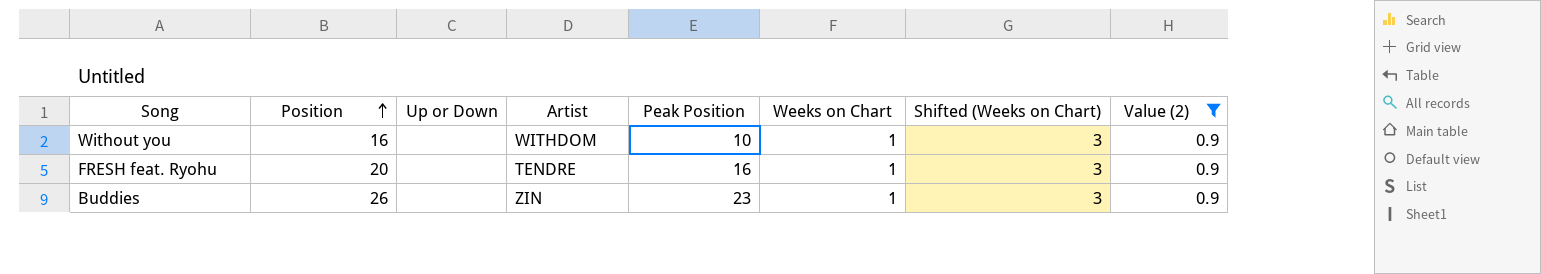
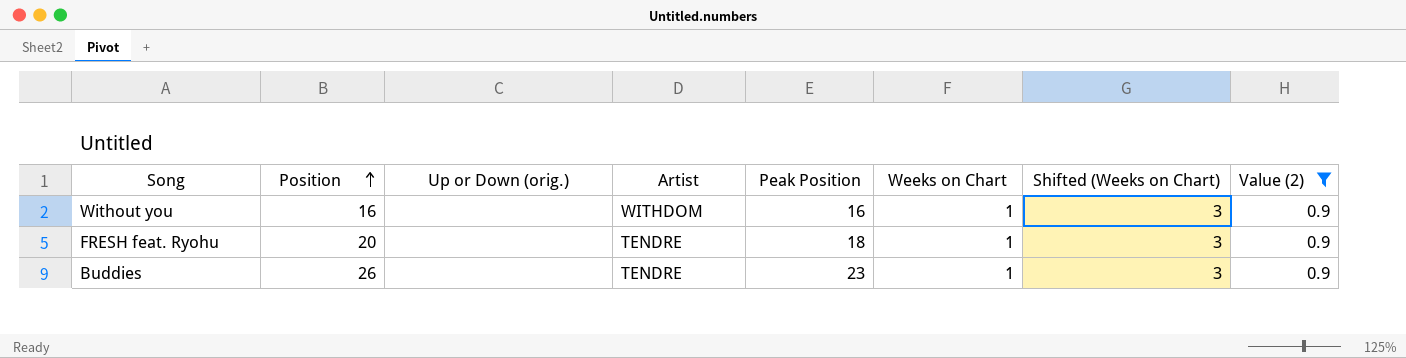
column name: Up or Down -> Up or Down (orig.)
Without you | Peak Position: 10 -> 16
FRESH feat. Ryohu | Peak Position: 16 -> 18
Buddies | Artist: ZIN -> TENDRE

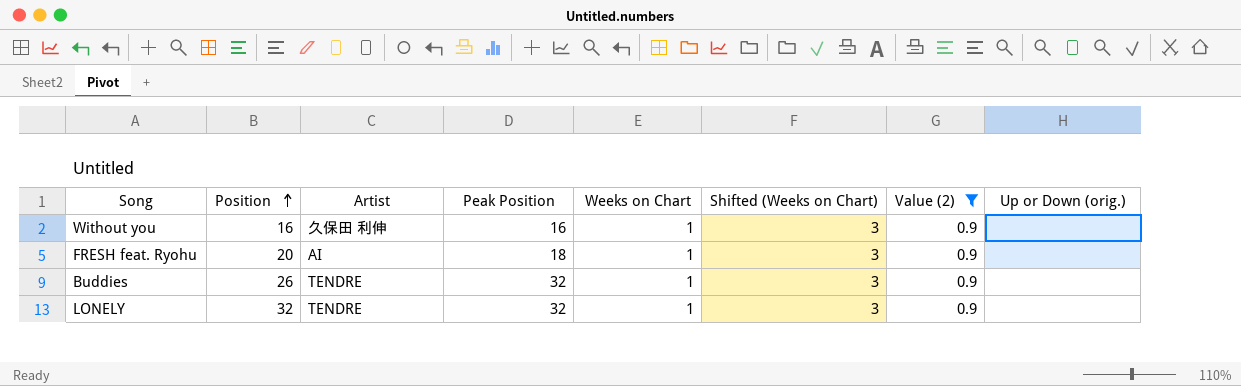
column Up or Down (orig.) | position: 3 -> 8
Without you | Artist: WITHDOM -> 久保田 利伸
FRESH feat. Ryohu | Artist: TENDRE -> AI
Buddies | Peak Position: 23 -> 32
row LONELY: none -> 32 | TENDRE | 32 | 1 | 3 | 0.9 | none

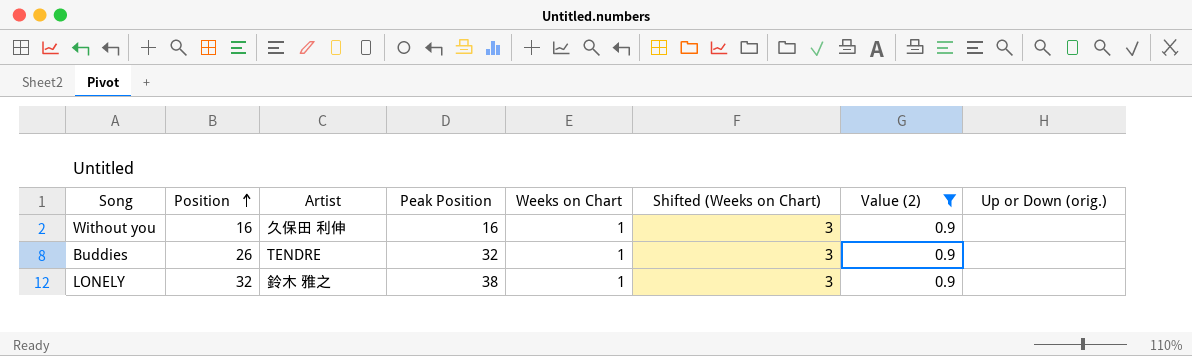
row FRESH feat. Ryohu: 20 | AI | 18 | 1 | 3 | 0.9 | none -> none
LONELY | Artist: TENDRE -> 鈴木 雅之
LONELY | Peak Position: 32 -> 38

